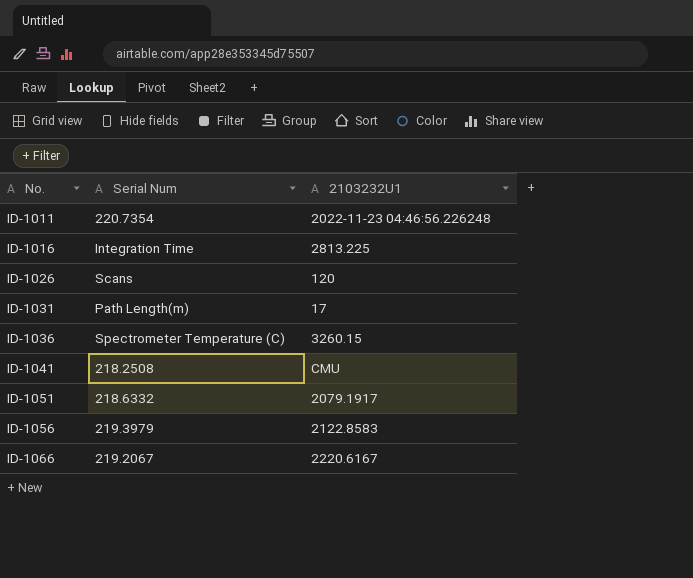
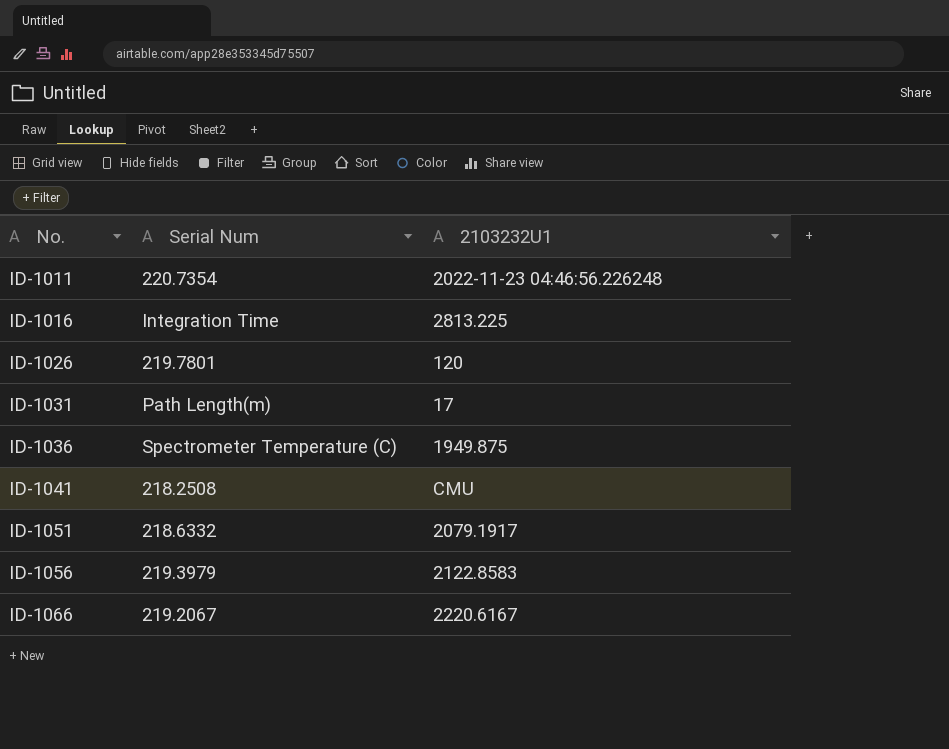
ID-1026 | Serial Num: Scans -> 219.7801
ID-1036 | 2103232U1: 3260.15 -> 1949.875

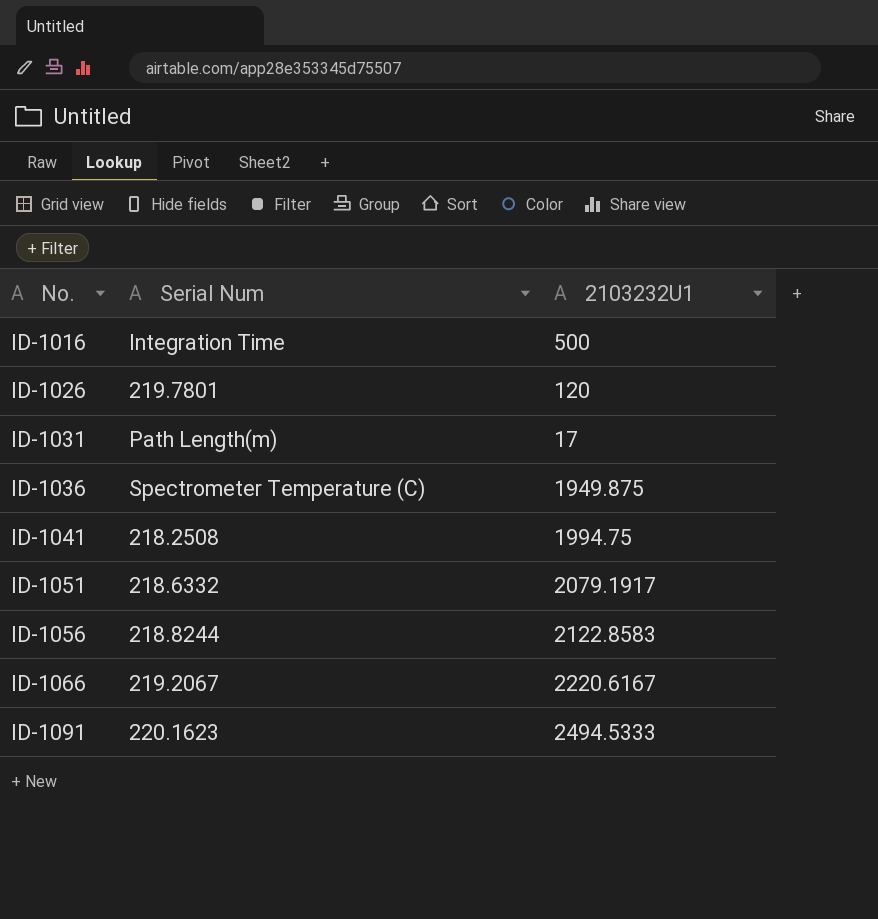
row ID-1011: 220.7354 | 2022-11-23 04:46:56.226248 -> none
ID-1016 | 2103232U1: 2813.225 -> 500
ID-1041 | 2103232U1: CMU -> 1994.75
ID-1056 | Serial Num: 219.3979 -> 218.8244
row ID-1091: none -> 220.1623 | 2494.5333

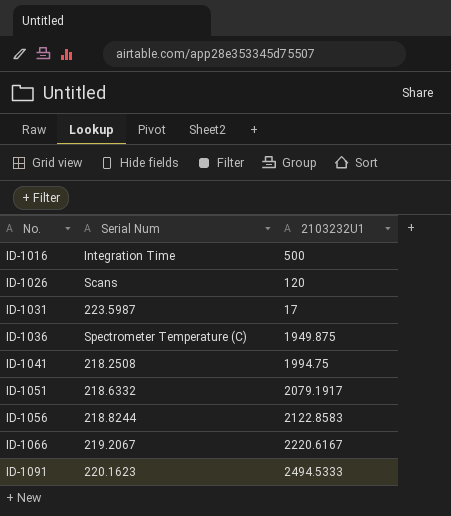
ID-1026 | Serial Num: 219.7801 -> Scans
ID-1031 | Serial Num: Path Length(m) -> 223.5987

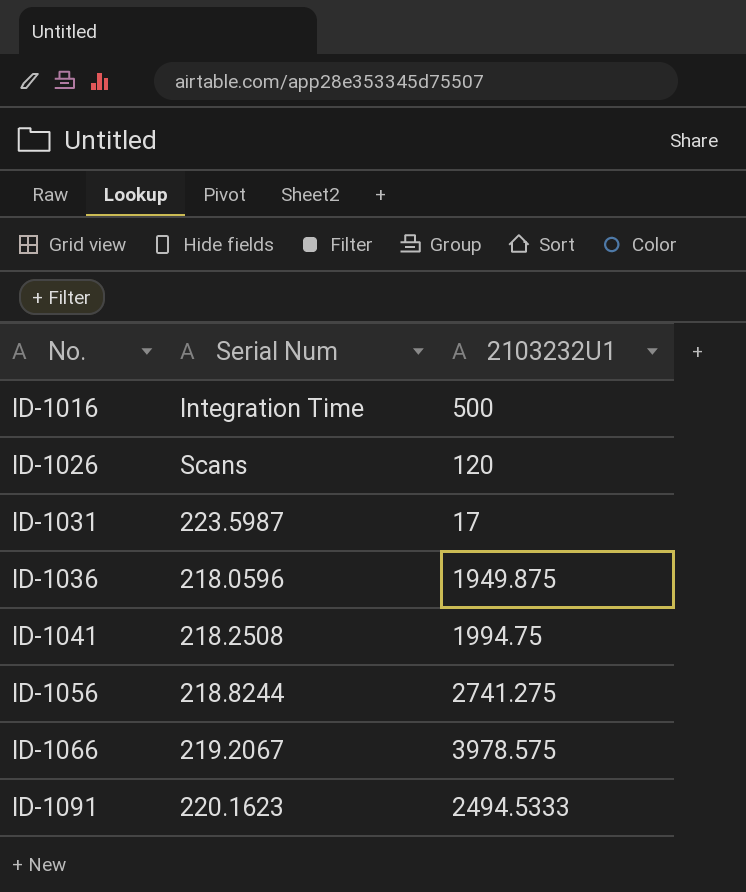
row ID-1051: 218.6332 | 2079.1917 -> none
ID-1036 | Serial Num: Spectrometer Temperature (C) -> 218.0596
ID-1056 | 2103232U1: 2122.8583 -> 2741.275
ID-1066 | 2103232U1: 2220.6167 -> 3978.575

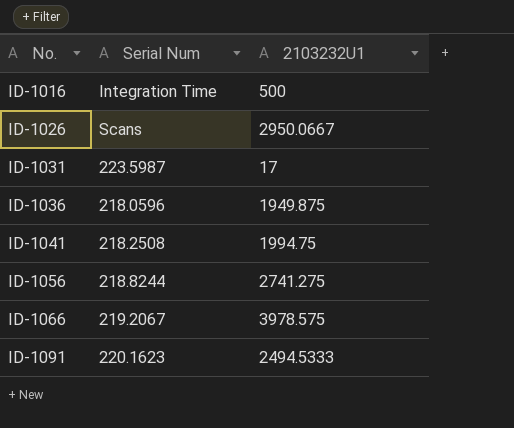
ID-1026 | 2103232U1: 120 -> 2950.0667

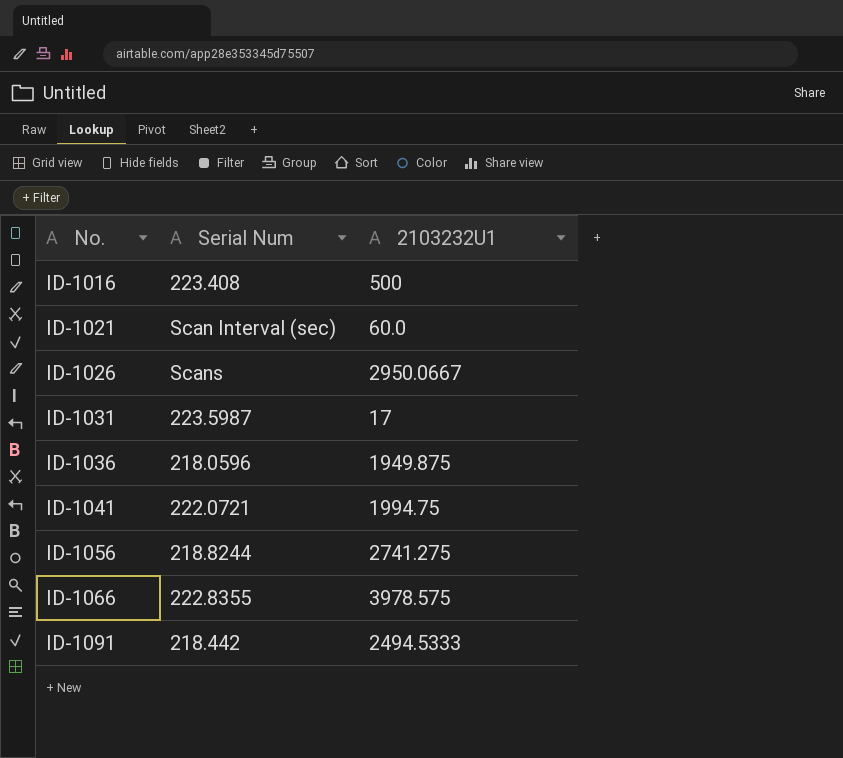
ID-1016 | Serial Num: Integration Time -> 223.408
row ID-1021: none -> Scan Interval (sec) | 60.0
ID-1041 | Serial Num: 218.2508 -> 222.0721
ID-1066 | Serial Num: 219.2067 -> 222.8355
ID-1091 | Serial Num: 220.1623 -> 218.442

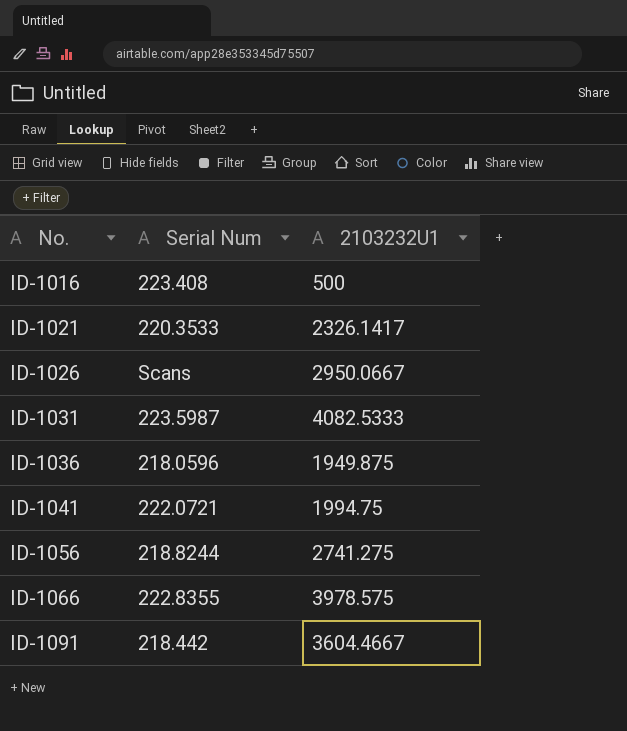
ID-1021 | Serial Num: Scan Interval (sec) -> 220.3533
ID-1021 | 2103232U1: 60.0 -> 2326.1417
ID-1031 | 2103232U1: 17 -> 4082.5333
ID-1091 | 2103232U1: 2494.5333 -> 3604.4667

